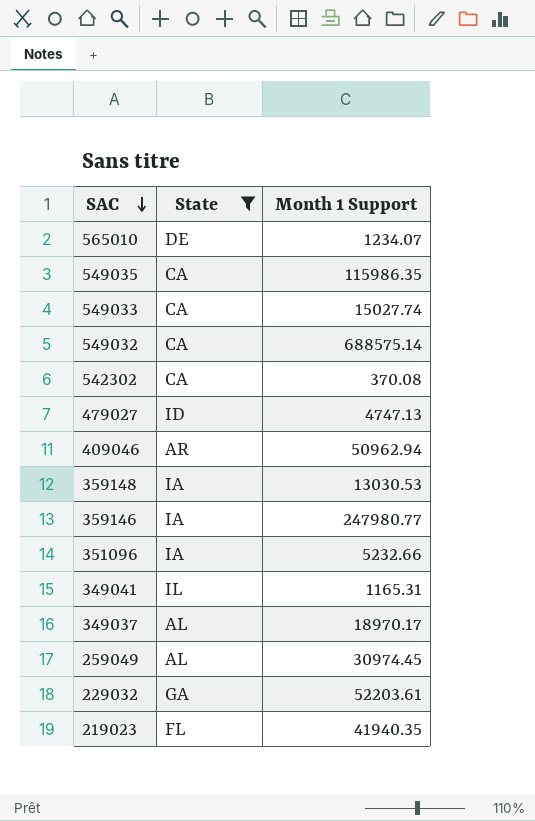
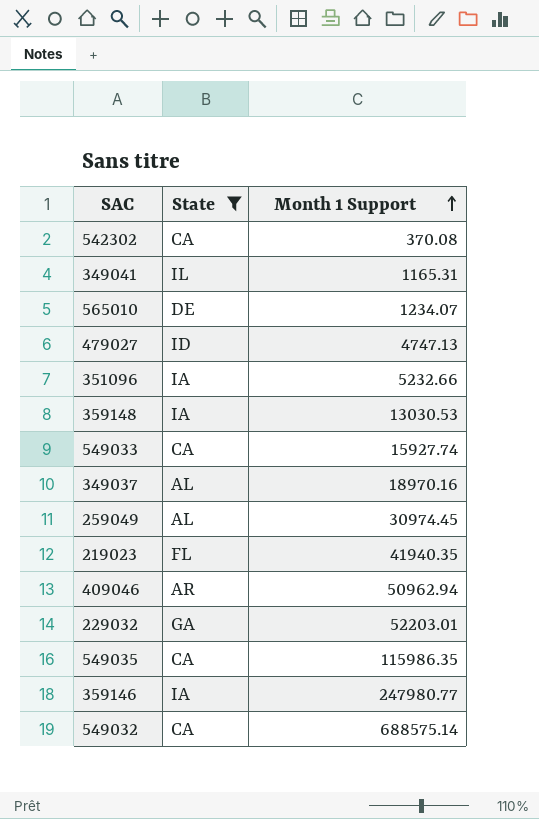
row order: SAC descending -> Month 1 Support ascending
549033 | Month 1 Support: 15027.74 -> 15927.74
349037 | Month 1 Support: 18970.17 -> 18970.16
229032 | Month 1 Support: 52203.61 -> 52203.01

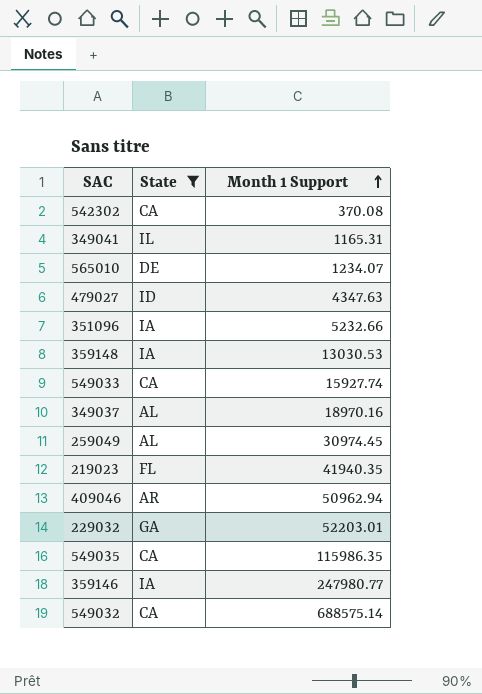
479027 | Month 1 Support: 4747.13 -> 4347.63

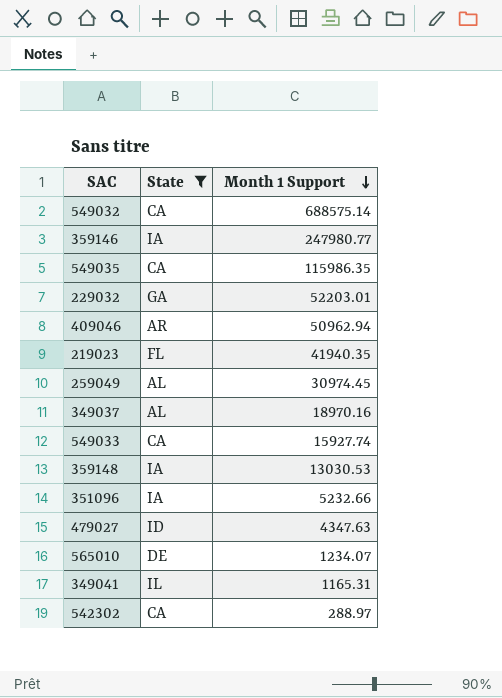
row order: Month 1 Support ascending -> Month 1 Support descending
542302 | Month 1 Support: 370.08 -> 288.97

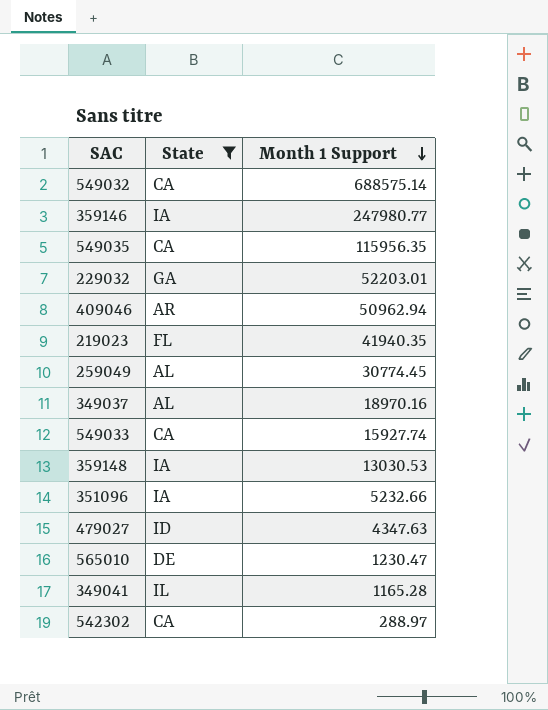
549035 | Month 1 Support: 115986.35 -> 115956.35
259049 | Month 1 Support: 30974.45 -> 30774.45
565010 | Month 1 Support: 1234.07 -> 1230.47
349041 | Month 1 Support: 1165.31 -> 1165.28

